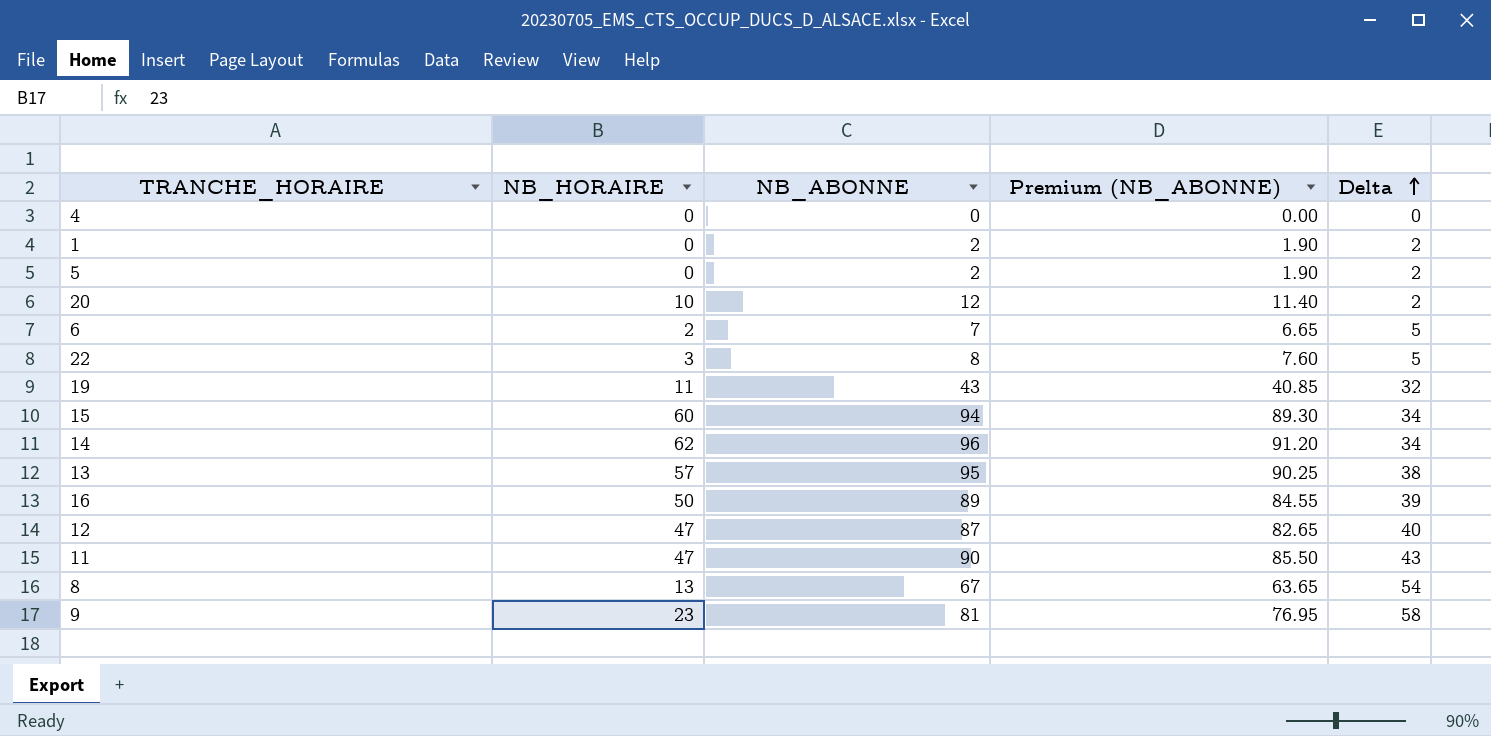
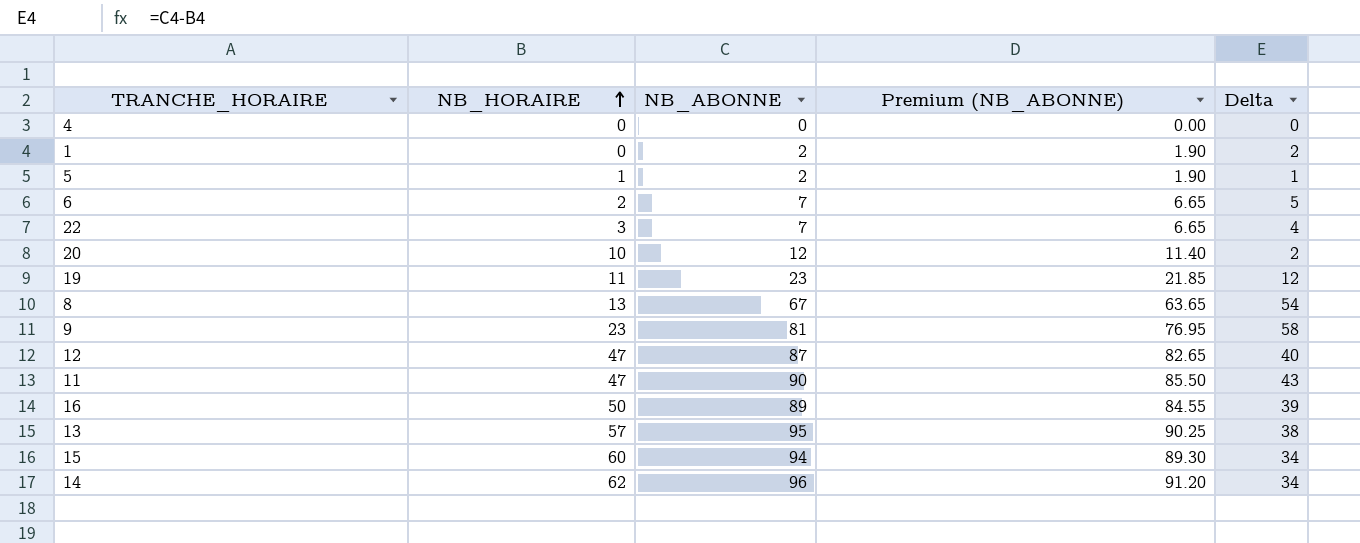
row order: Delta ascending -> NB_HORAIRE ascending
5 | NB_HORAIRE: 0 -> 1
5 | Delta: 2 -> 1
22 | NB_ABONNE: 8 -> 7
22 | Premium (NB_ABONNE): 7.60 -> 6.65
22 | Delta: 5 -> 4
19 | NB_ABONNE: 43 -> 23
19 | Premium (NB_ABONNE): 40.85 -> 21.85
19 | Delta: 32 -> 12

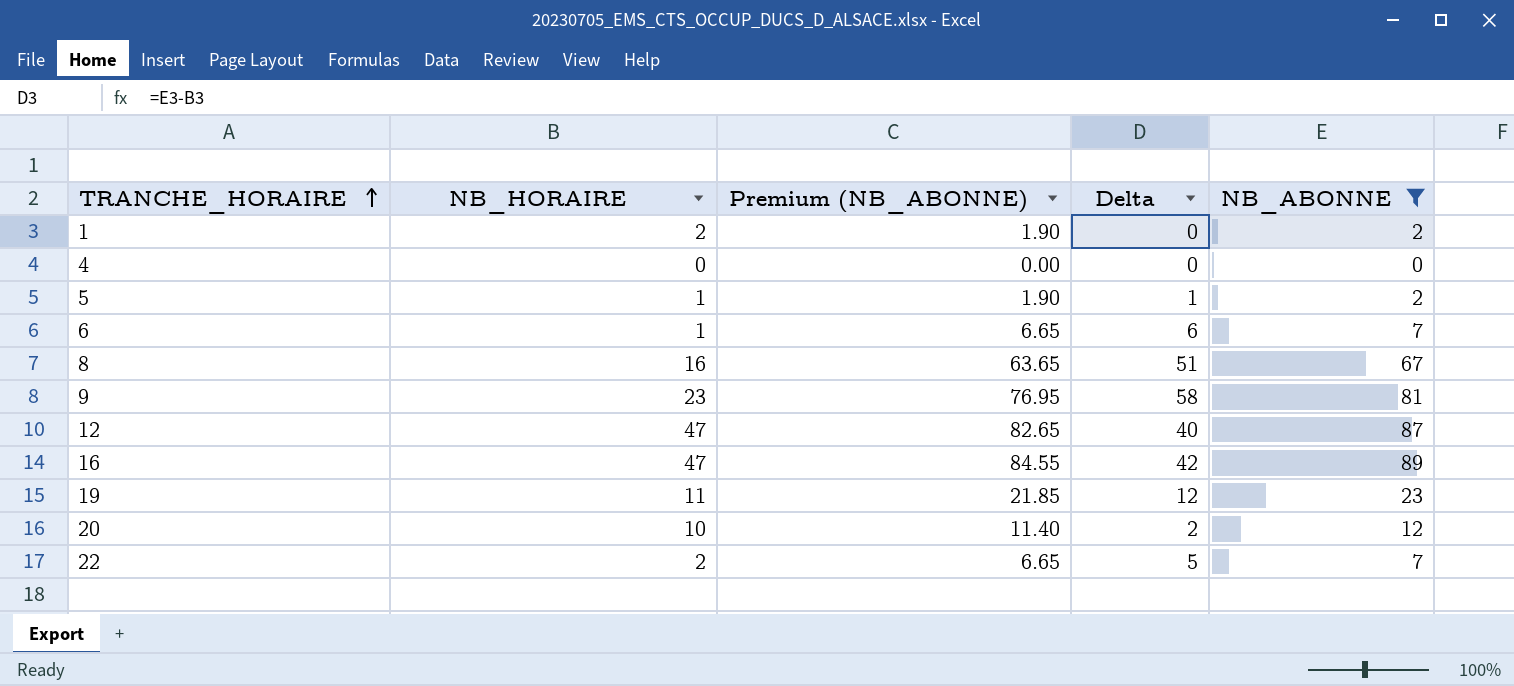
filter: none -> NB_ABONNE <= 89
row order: NB_HORAIRE ascending -> TRANCHE_HORAIRE ascending
column NB_ABONNE | position: 3 -> 5
1 | NB_HORAIRE: 0 -> 2
1 | Delta: 2 -> 0
6 | NB_HORAIRE: 2 -> 1
6 | Delta: 5 -> 6
8 | NB_HORAIRE: 13 -> 16
8 | Delta: 54 -> 51
16 | NB_HORAIRE: 50 -> 47
16 | Delta: 39 -> 42
22 | NB_HORAIRE: 3 -> 2
22 | Delta: 4 -> 5

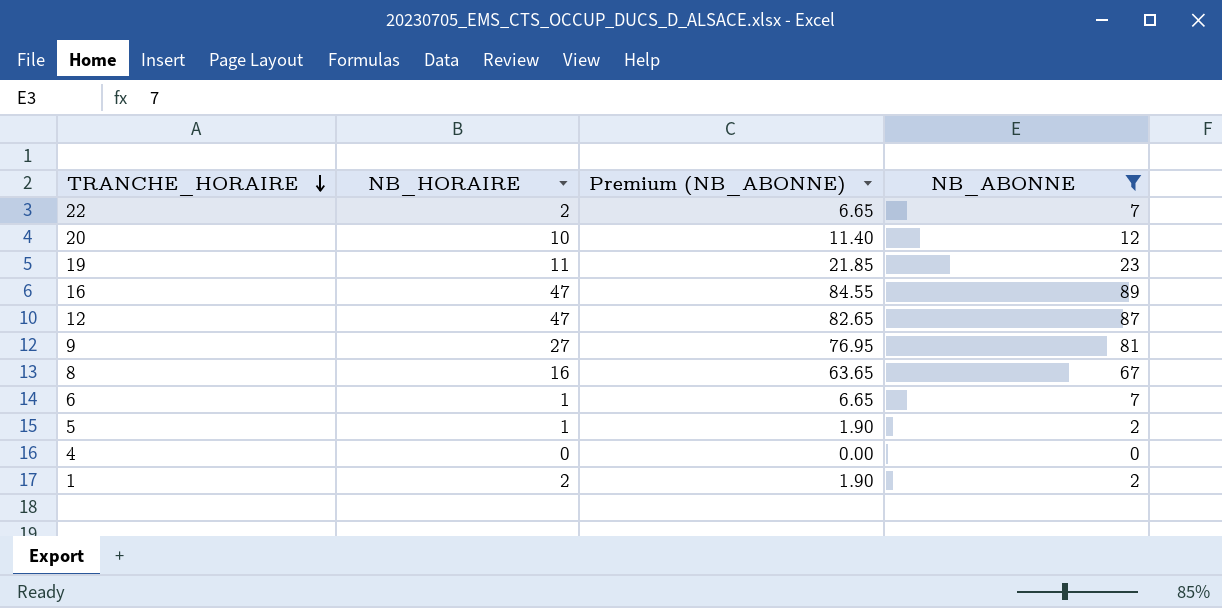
row order: TRANCHE_HORAIRE ascending -> TRANCHE_HORAIRE descending
column Delta | formula: [NB_ABONNE] - [NB_HORAIRE] -> none
9 | NB_HORAIRE: 23 -> 27

